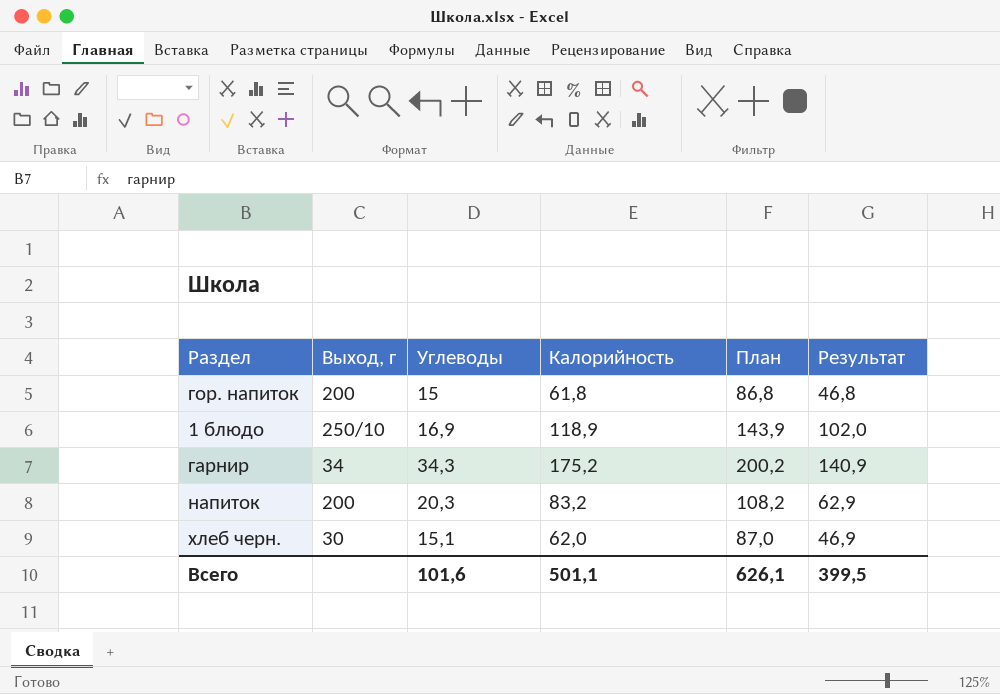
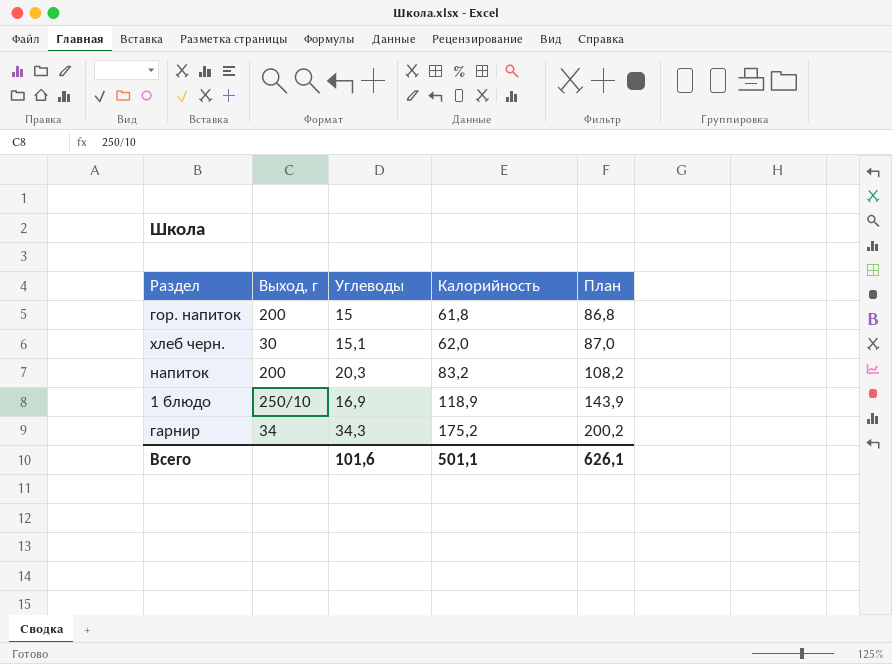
row order: none -> Калорийность ascending
column Результат | formula: [Калорийность] - [Углеводы] -> none

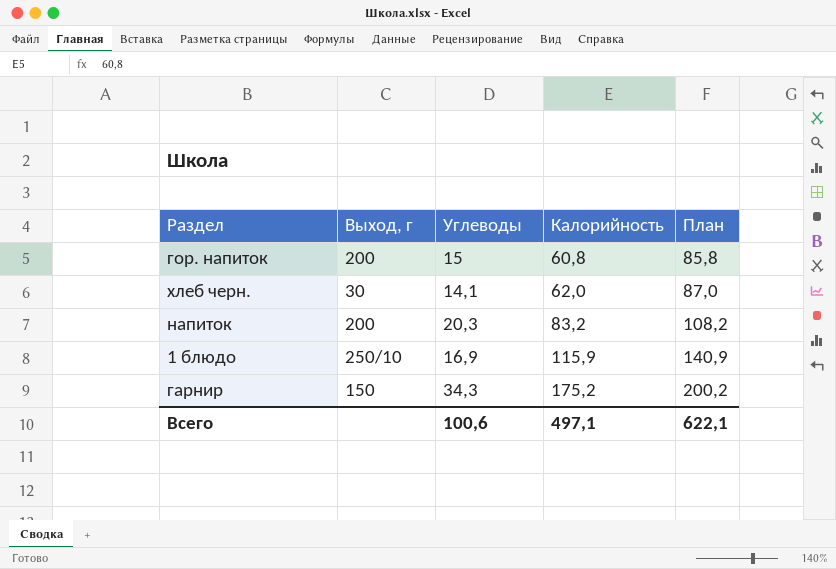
гор. напиток | Калорийность: 61,8 -> 60,8
гор. напиток | План: 86,8 -> 85,8
хлеб черн. | Углеводы: 15,1 -> 14,1
1 блюдо | Калорийность: 118,9 -> 115,9
1 блюдо | План: 143,9 -> 140,9
гарнир | Выход, г: 34 -> 150
Всего | Углеводы: 101,6 -> 100,6
Всего | Калорийность: 501,1 -> 497,1
Всего | План: 626,1 -> 622,1

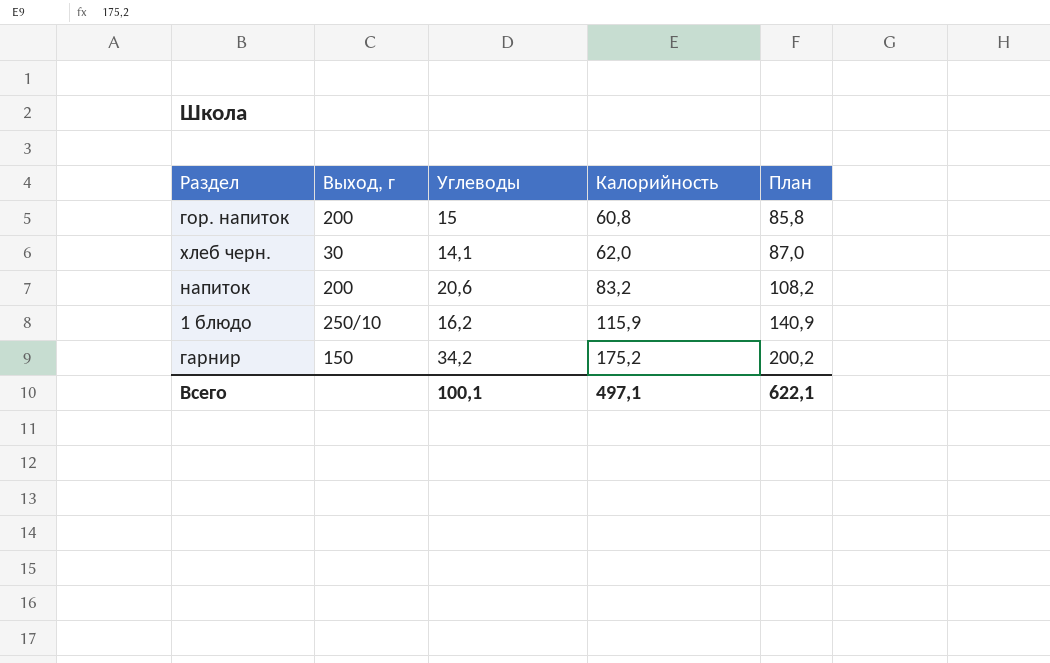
напиток | Углеводы: 20,3 -> 20,6
1 блюдо | Углеводы: 16,9 -> 16,2
гарнир | Углеводы: 34,3 -> 34,2
Всего | Углеводы: 100,6 -> 100,1

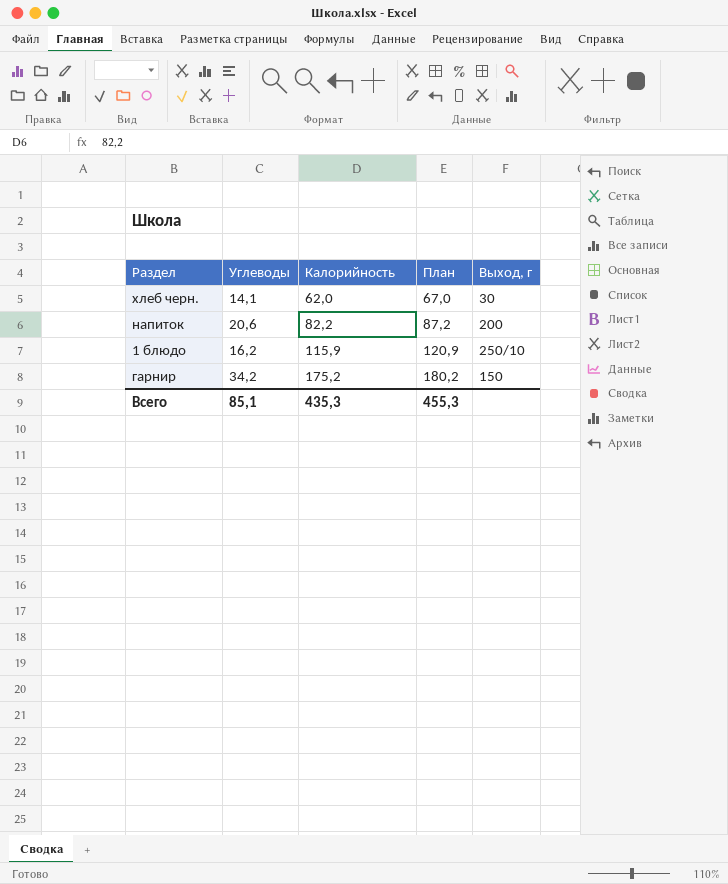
column План | formula: [Калорийность] + 25 -> [Калорийность] + 5
column Выход, г | position: 2 -> 5
row гор. напиток: 200 | 15 | 60,8 | 85,8 -> none
напиток | Калорийность: 83,2 -> 82,2
Всего | Углеводы: 100,1 -> 85,1
Всего | Калорийность: 497,1 -> 435,3
Всего | План: 622,1 -> 455,3

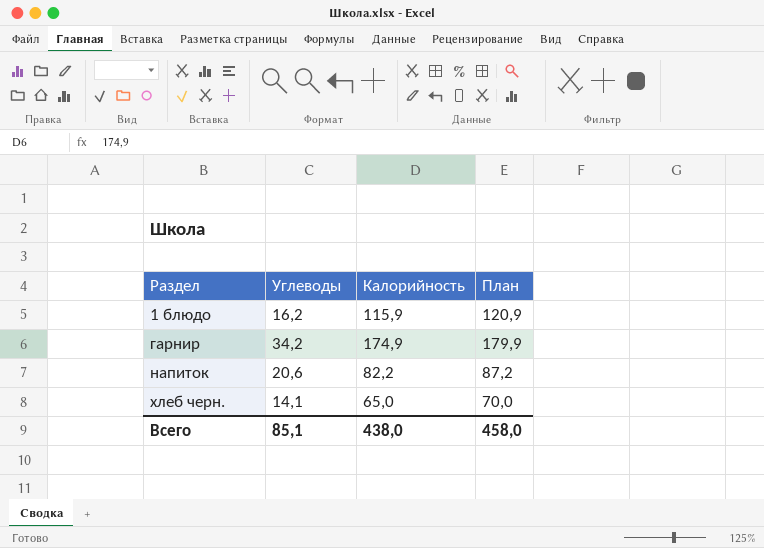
row order: Калорийность ascending -> Раздел ascending
column Выход, г | position: 5 -> none
гарнир | Калорийность: 175,2 -> 174,9
гарнир | План: 180,2 -> 179,9
хлеб черн. | Калорийность: 62,0 -> 65,0
хлеб черн. | План: 67,0 -> 70,0
Всего | Калорийность: 435,3 -> 438,0
Всего | План: 455,3 -> 458,0

